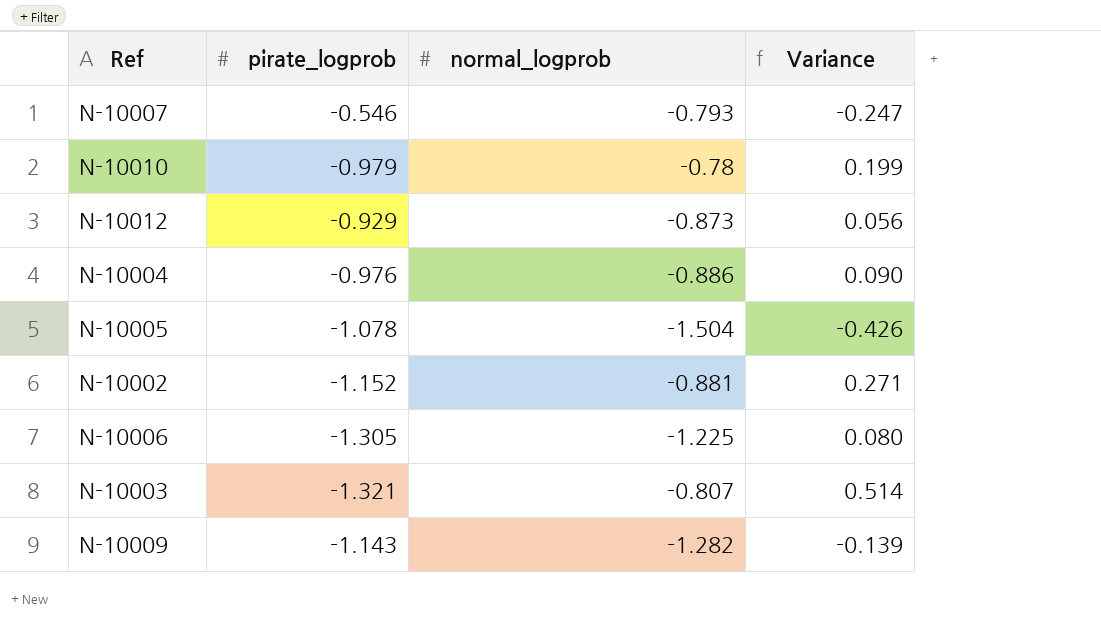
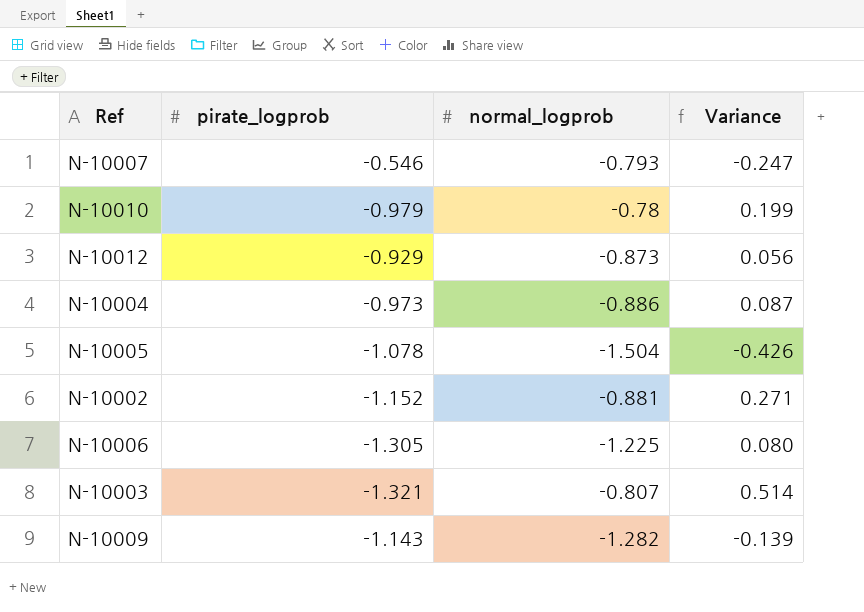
N-10004 | pirate_logprob: -0.976 -> -0.973
N-10004 | Variance: 0.090 -> 0.087

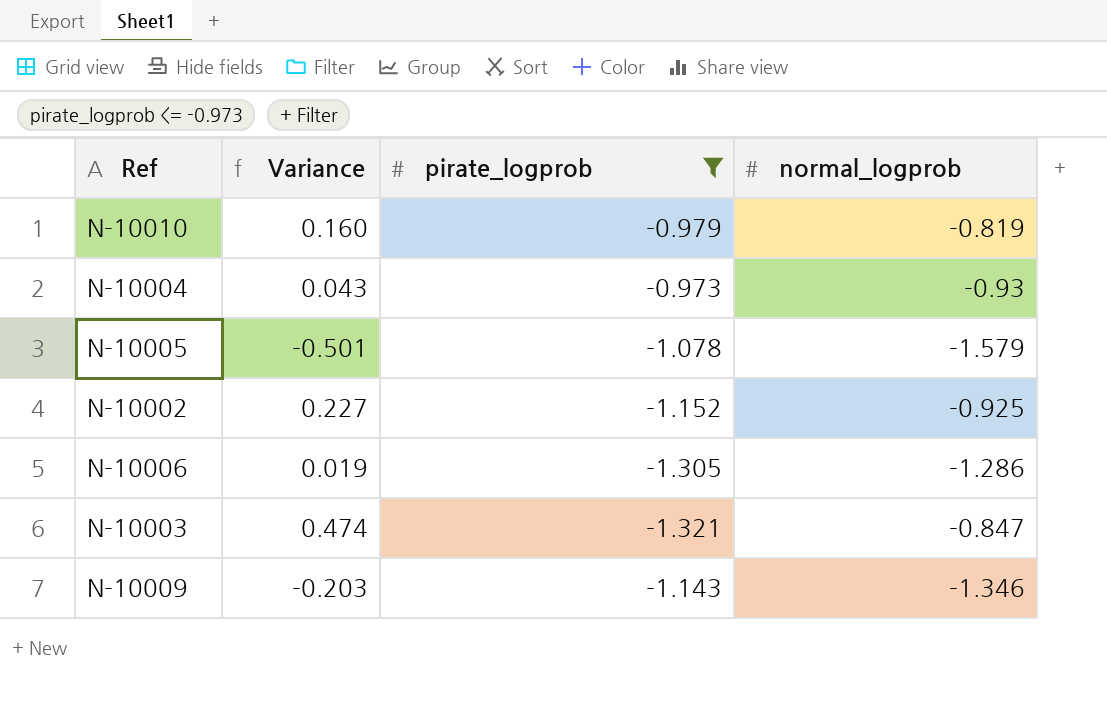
filter: none -> pirate_logprob <= -0.973
column Variance | position: 4 -> 2
N-10010 | Variance: 0.199 -> 0.160
N-10010 | normal_logprob: -0.78 -> -0.819
N-10004 | Variance: 0.087 -> 0.043
N-10004 | normal_logprob: -0.886 -> -0.93
N-10005 | Variance: -0.426 -> -0.501
N-10005 | normal_logprob: -1.504 -> -1.579
N-10002 | Variance: 0.271 -> 0.227
N-10002 | normal_logprob: -0.881 -> -0.925
N-10006 | Variance: 0.080 -> 0.019
N-10006 | normal_logprob: -1.225 -> -1.286
N-10003 | Variance: 0.514 -> 0.474
N-10003 | normal_logprob: -0.807 -> -0.847
N-10009 | Variance: -0.139 -> -0.203
N-10009 | normal_logprob: -1.282 -> -1.346

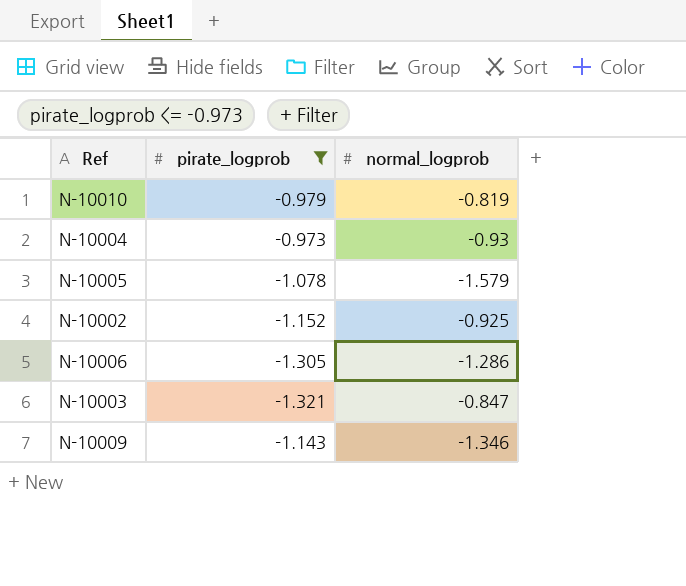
column Variance | formula: [normal_logprob] - [pirate_logprob] -> none

